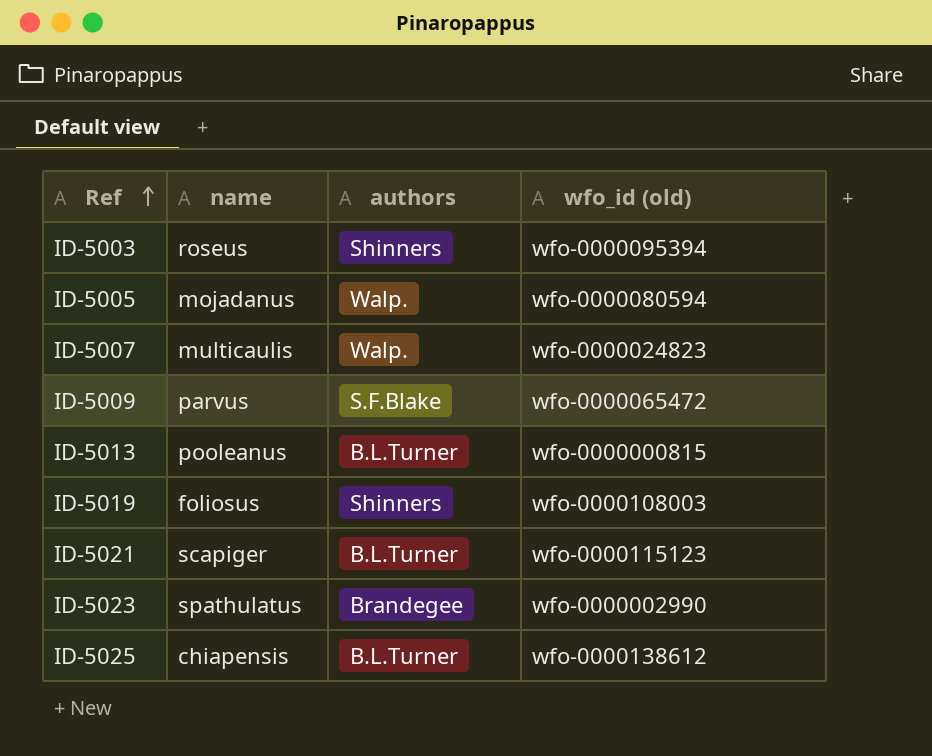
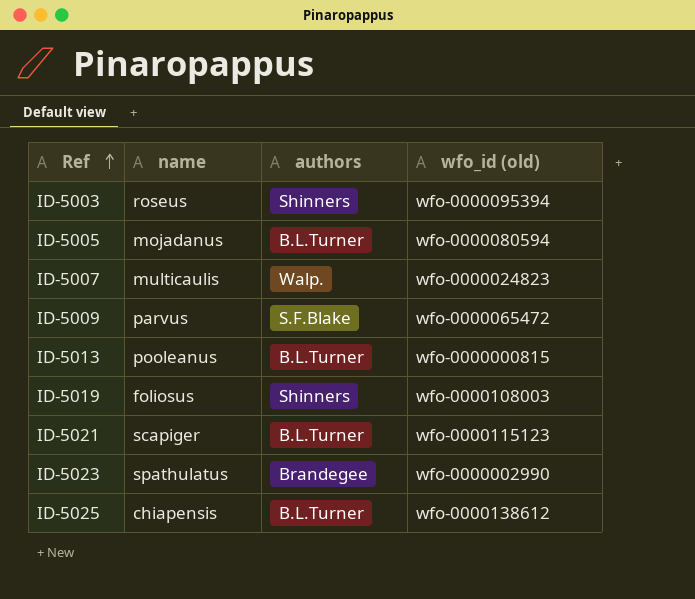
ID-5005 | authors: Walp. -> B.L.Turner

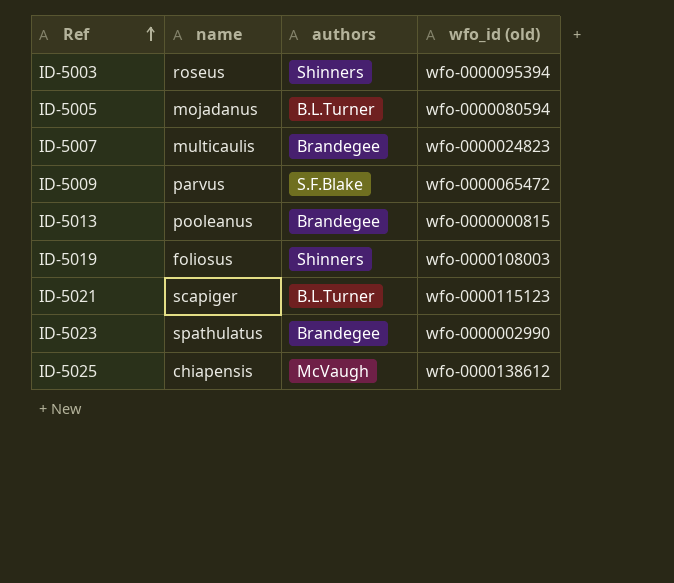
ID-5007 | authors: Walp. -> Brandegee
ID-5013 | authors: B.L.Turner -> Brandegee
ID-5025 | authors: B.L.Turner -> McVaugh

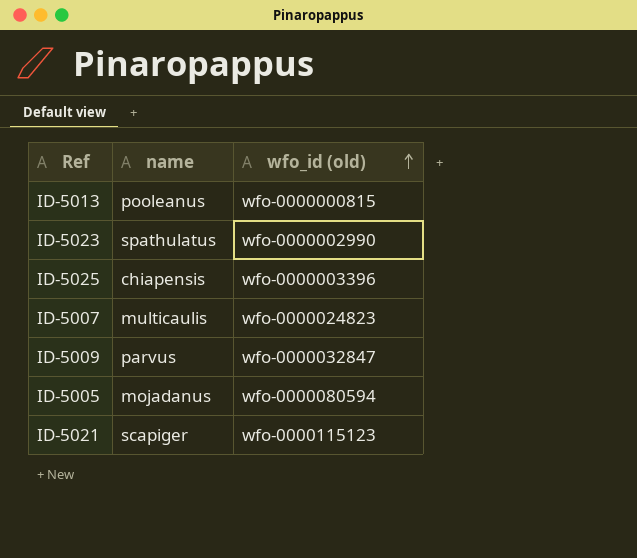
row order: Ref ascending -> wfo_id (old) ascending
column authors | position: 3 -> none
row ID-5003: roseus | Shinners | wfo-0000095394 -> none
row ID-5019: foliosus | Shinners | wfo-0000108003 -> none
ID-5025 | wfo_id (old): wfo-0000138612 -> wfo-0000003396
ID-5009 | wfo_id (old): wfo-0000065472 -> wfo-0000032847

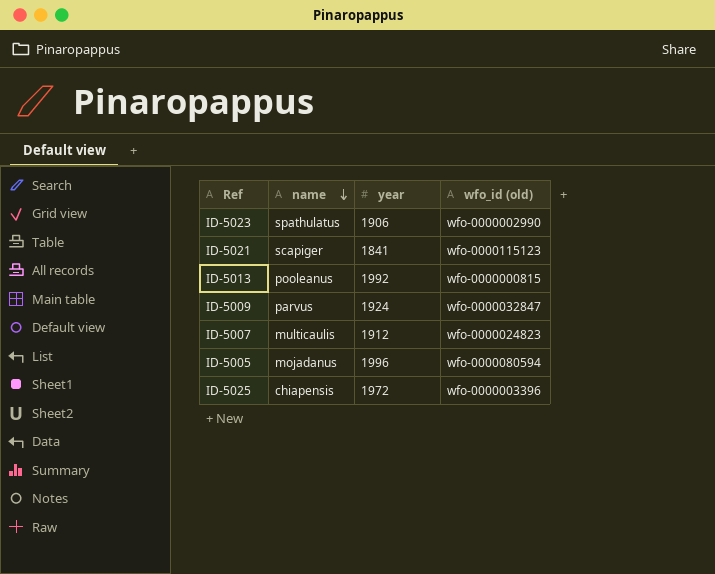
row order: wfo_id (old) ascending -> name descending
column year | position: none -> 3

